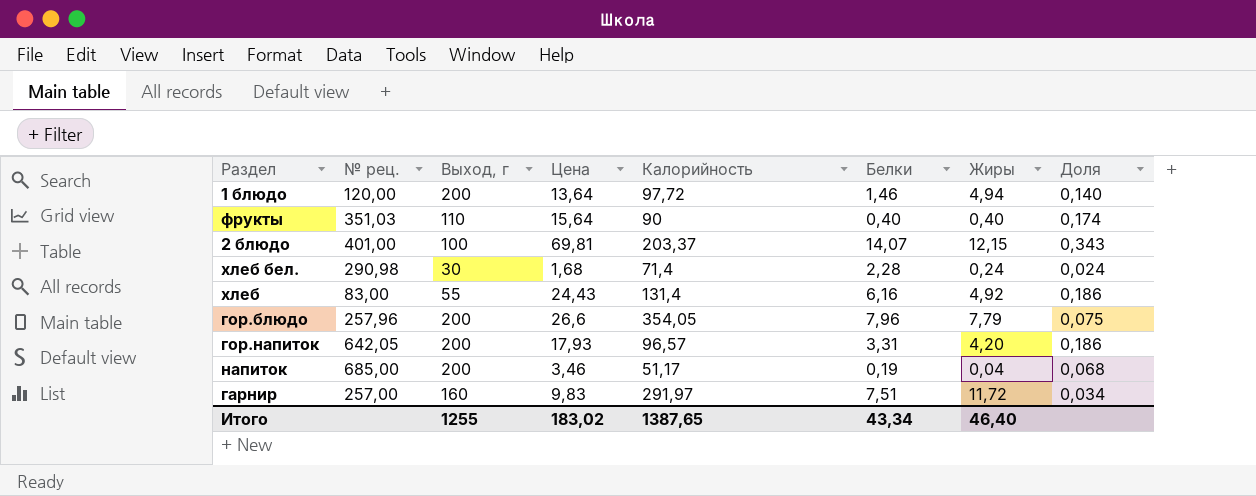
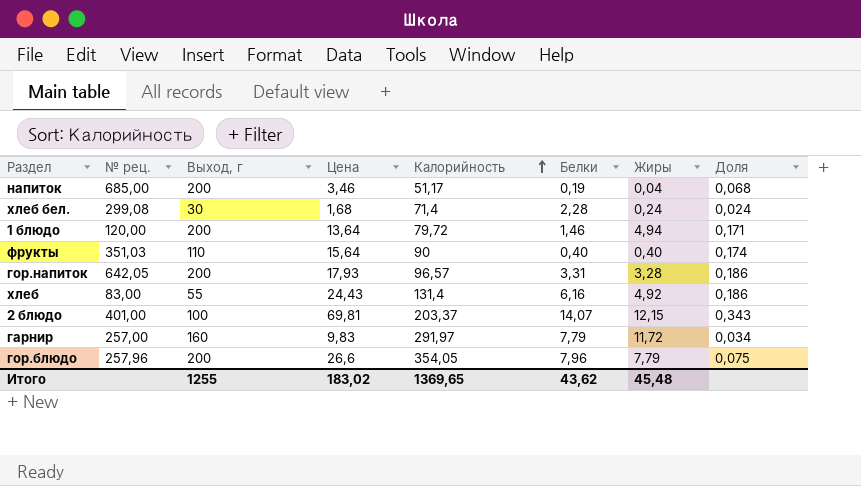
row order: none -> Калорийность ascending
хлеб бел. | № рец.: 290,98 -> 299,08
1 блюдо | Калорийность: 97,72 -> 79,72
1 блюдо | Доля: 0,140 -> 0,171
гор.напиток | Жиры: 4,20 -> 3,28
гарнир | Белки: 7,51 -> 7,79
Итого | Калорийность: 1387,65 -> 1369,65
Итого | Белки: 43,34 -> 43,62
Итого | Жиры: 46,40 -> 45,48

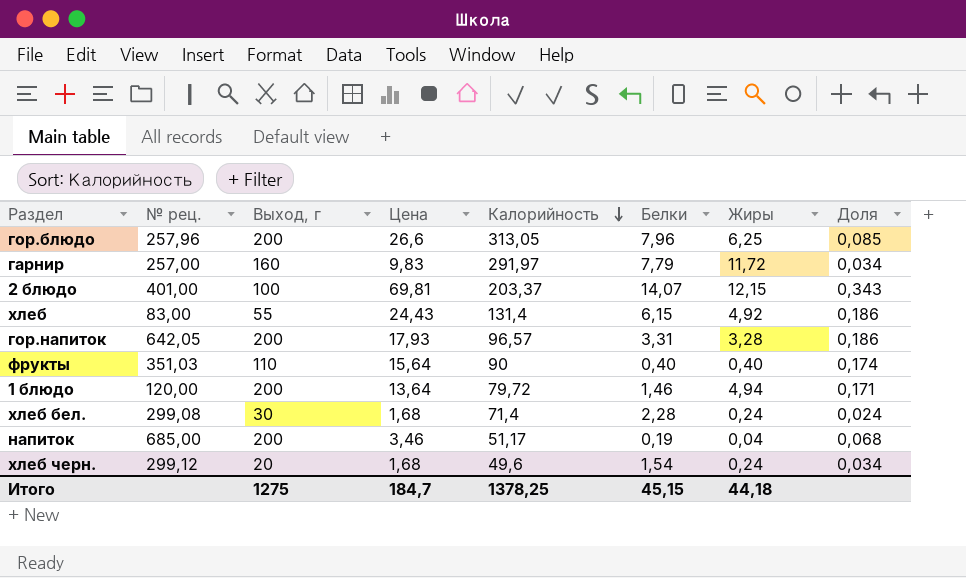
row order: Калорийность ascending -> Калорийность descending
гор.блюдо | Калорийность: 354,05 -> 313,05
гор.блюдо | Жиры: 7,79 -> 6,25
гор.блюдо | Доля: 0,075 -> 0,085
хлеб | Белки: 6,16 -> 6,15
row хлеб черн.: none -> 299,12 | 20 | 1,68 | 49,6 | 1,54 | 0,24 | 0,034
Итого | Выход, г: 1255 -> 1275
Итого | Цена: 183,02 -> 184,7
Итого | Калорийность: 1369,65 -> 1378,25
Итого | Белки: 43,62 -> 45,15
Итого | Жиры: 45,48 -> 44,18

